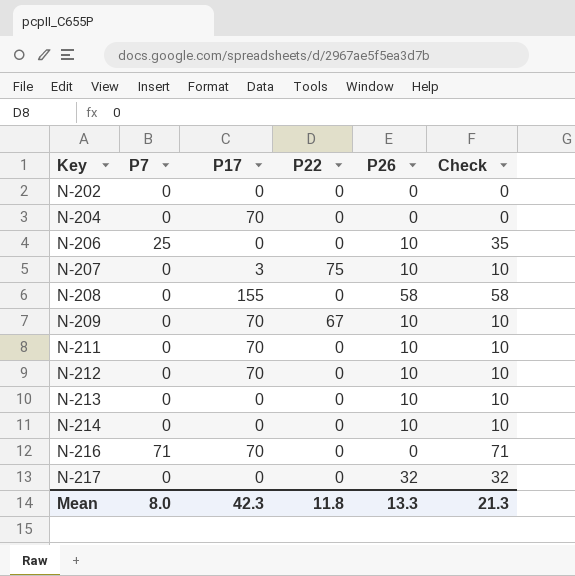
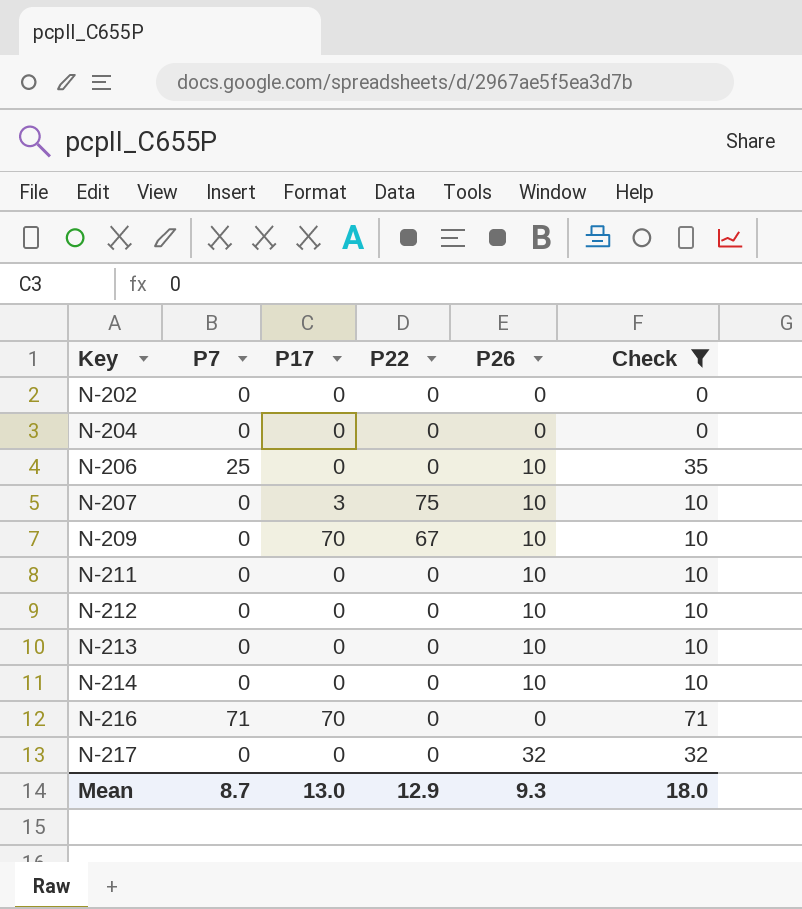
filter: none -> Check != 58
N-204 | P17: 70 -> 0
N-211 | P17: 70 -> 0
N-212 | P17: 70 -> 0
Mean | P7: 8.0 -> 8.7
Mean | P17: 42.3 -> 13.0
Mean | P22: 11.8 -> 12.9
Mean | P26: 13.3 -> 9.3
Mean | Check: 21.3 -> 18.0

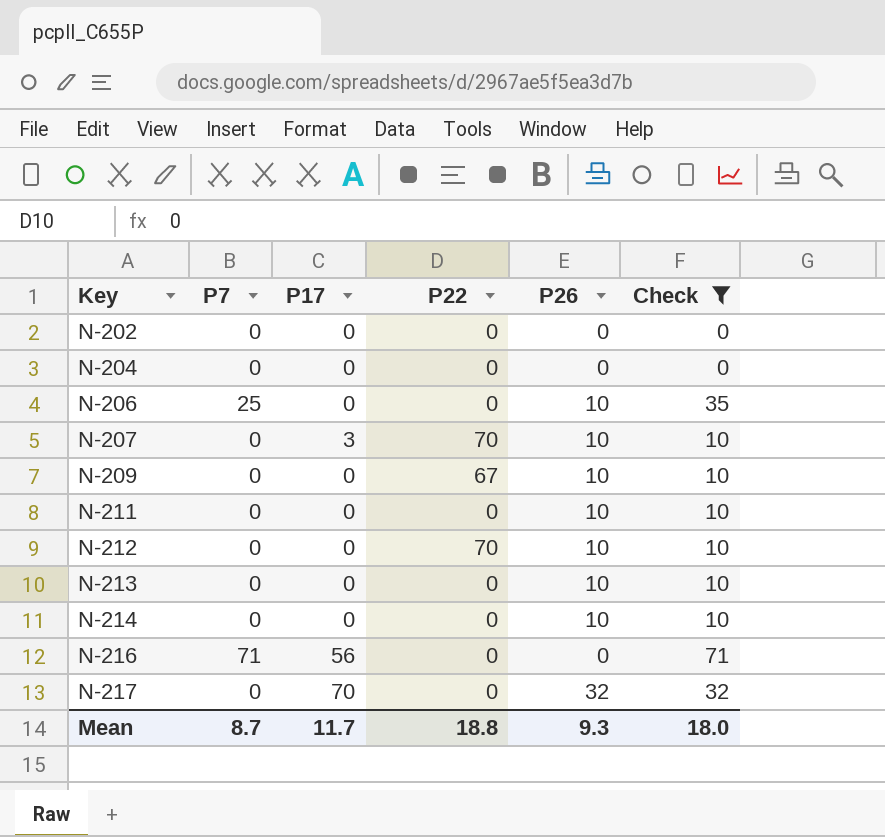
N-207 | P22: 75 -> 70
N-209 | P17: 70 -> 0
N-212 | P22: 0 -> 70
N-216 | P17: 70 -> 56
N-217 | P17: 0 -> 70
Mean | P17: 13.0 -> 11.7
Mean | P22: 12.9 -> 18.8

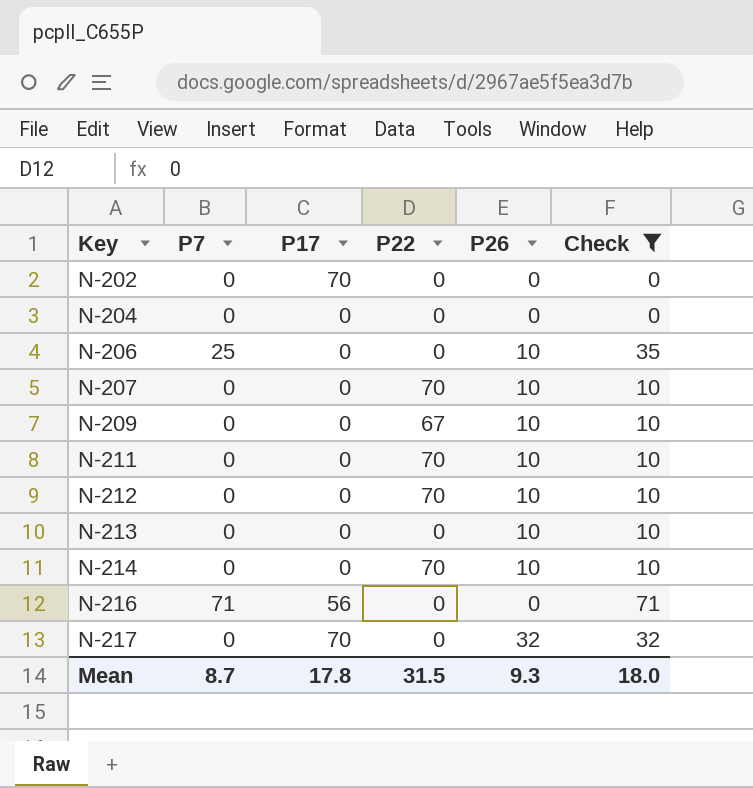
N-202 | P17: 0 -> 70
N-207 | P17: 3 -> 0
N-211 | P22: 0 -> 70
N-214 | P22: 0 -> 70
Mean | P17: 11.7 -> 17.8
Mean | P22: 18.8 -> 31.5

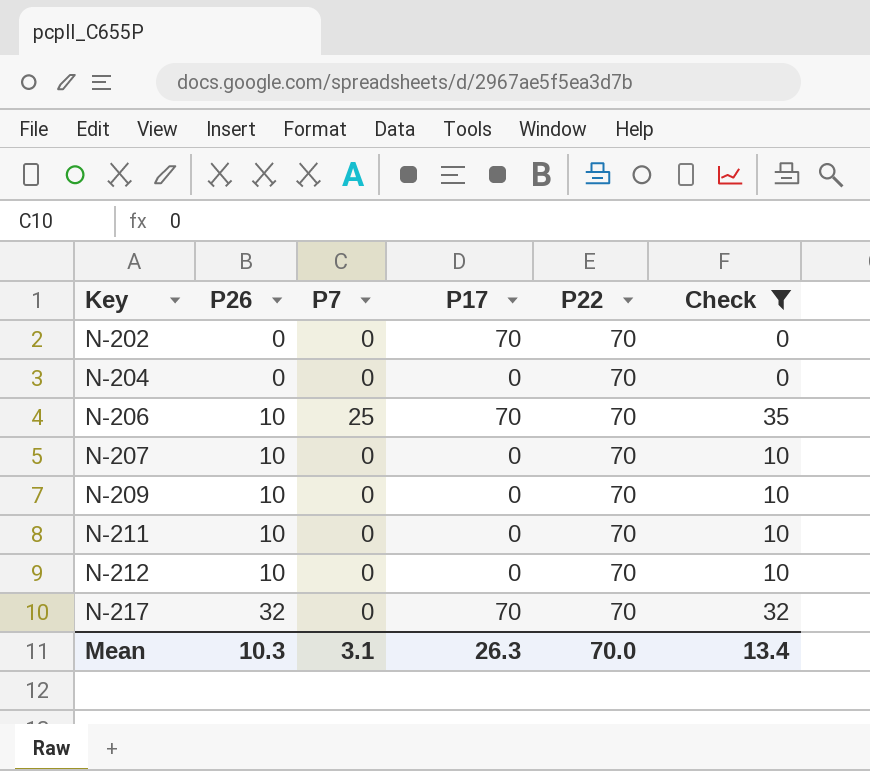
column P26 | position: 5 -> 2
row N-213: 0 | 0 | 0 | 10 | 10 -> none
row N-214: 0 | 0 | 70 | 10 | 10 -> none
row N-216: 71 | 56 | 0 | 0 | 71 -> none
N-202 | P22: 0 -> 70
N-204 | P22: 0 -> 70
N-206 | P17: 0 -> 70
N-206 | P22: 0 -> 70
N-209 | P22: 67 -> 70
N-217 | P22: 0 -> 70
Mean | P26: 9.3 -> 10.3
Mean | P7: 8.7 -> 3.1
Mean | P17: 17.8 -> 26.3
Mean | P22: 31.5 -> 70.0
Mean | Check: 18.0 -> 13.4

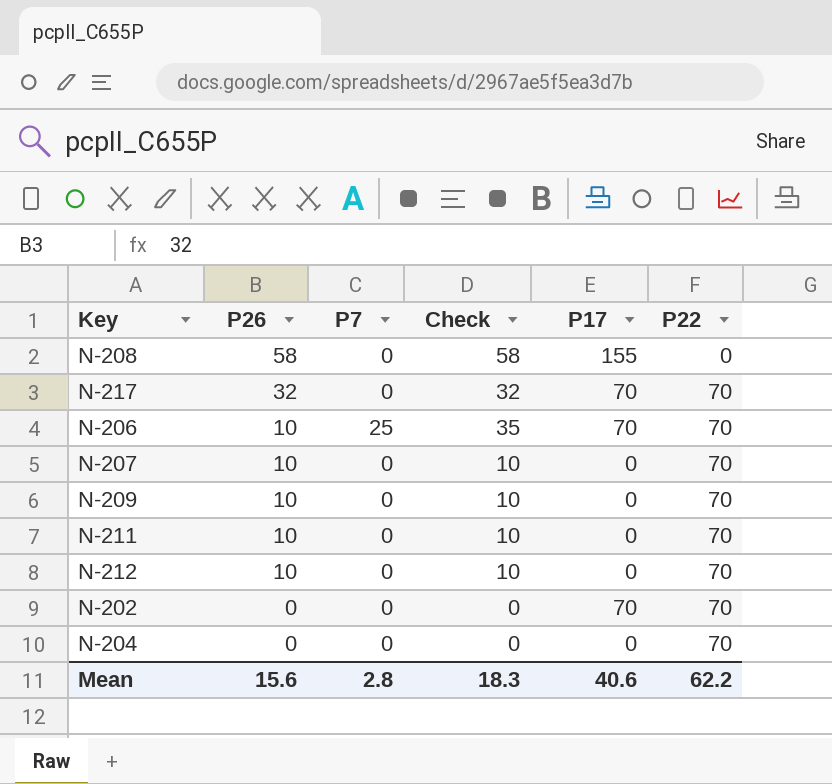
filter: Check != 58 -> none
row order: Key ascending -> P26 descending
column Check | position: 6 -> 4
Mean | P26: 10.3 -> 15.6
Mean | P7: 3.1 -> 2.8
Mean | Check: 13.4 -> 18.3
Mean | P17: 26.3 -> 40.6
Mean | P22: 70.0 -> 62.2

